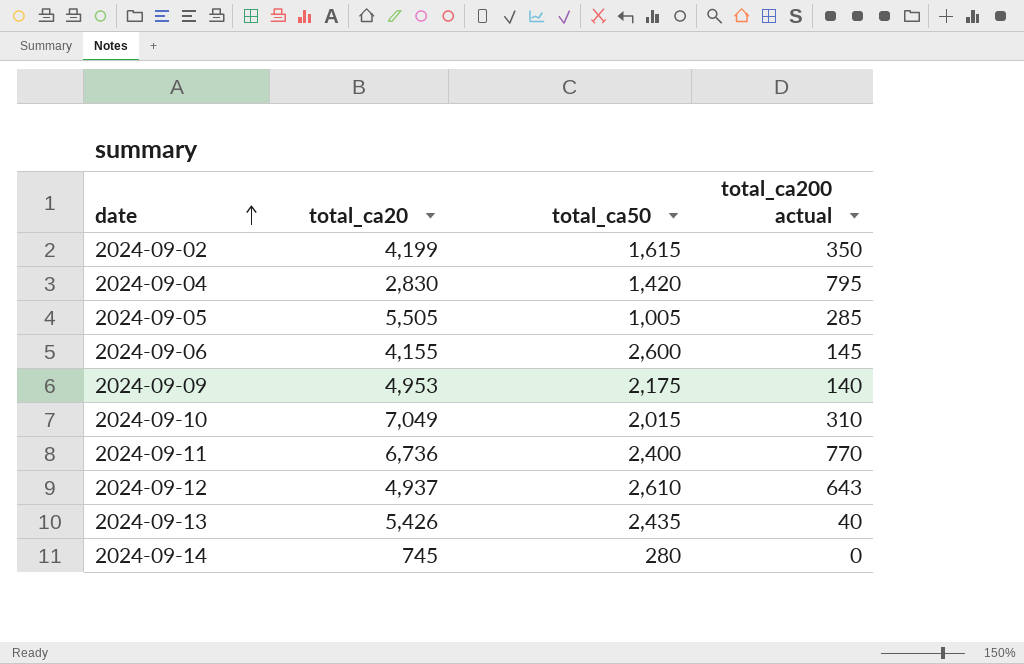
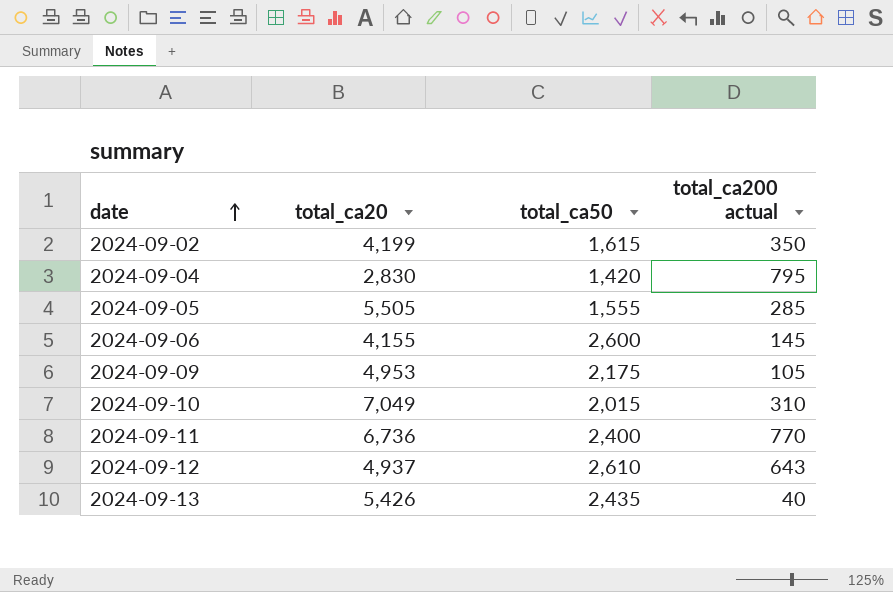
row 2024-09-14: 745 | 280 | 0 -> none
2024-09-05 | total_ca50: 1,005 -> 1,555
2024-09-09 | total_ca200 actual: 140 -> 105

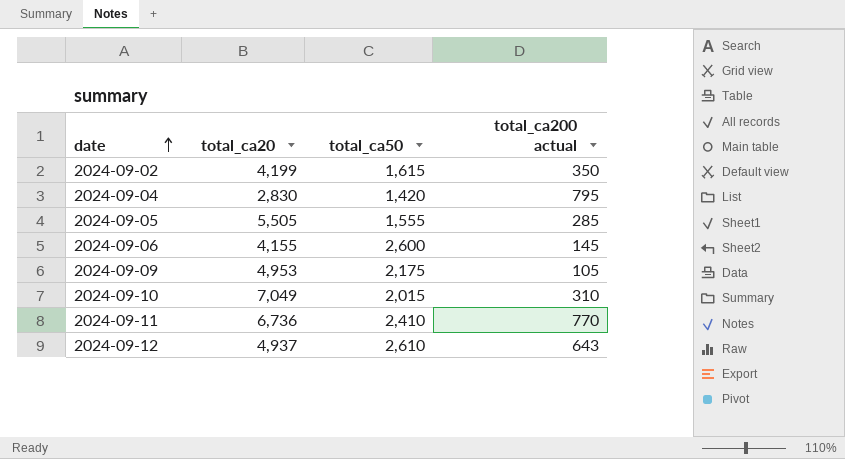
row 2024-09-13: 5,426 | 2,435 | 40 -> none
2024-09-11 | total_ca50: 2,400 -> 2,410

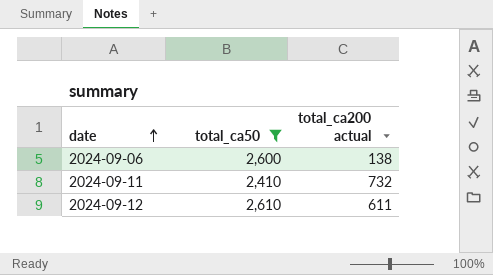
filter: none -> total_ca50 >= 2,410
column total_ca20 | position: 2 -> none
2024-09-06 | total_ca200 actual: 145 -> 138
2024-09-11 | total_ca200 actual: 770 -> 732
2024-09-12 | total_ca200 actual: 643 -> 611

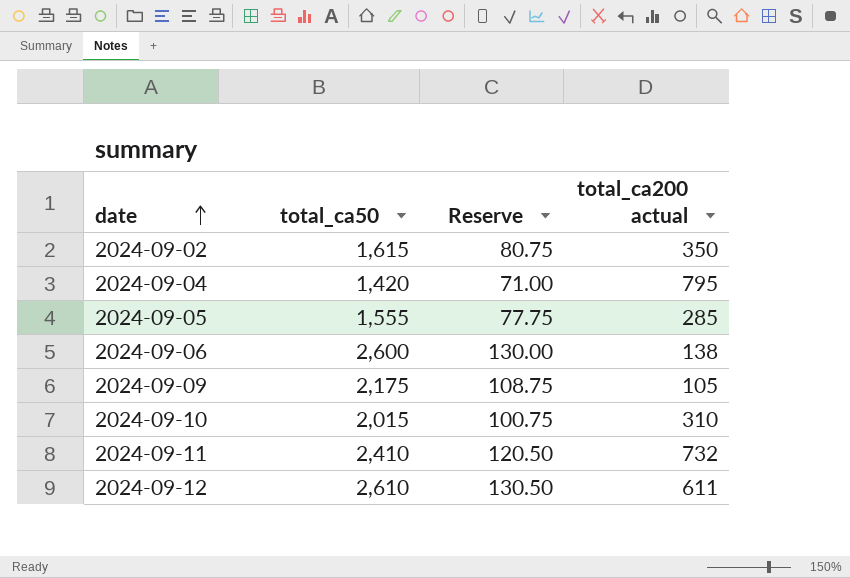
filter: total_ca50 >= 2,410 -> none
column Reserve | formula: none -> [total_ca50] * 0.05

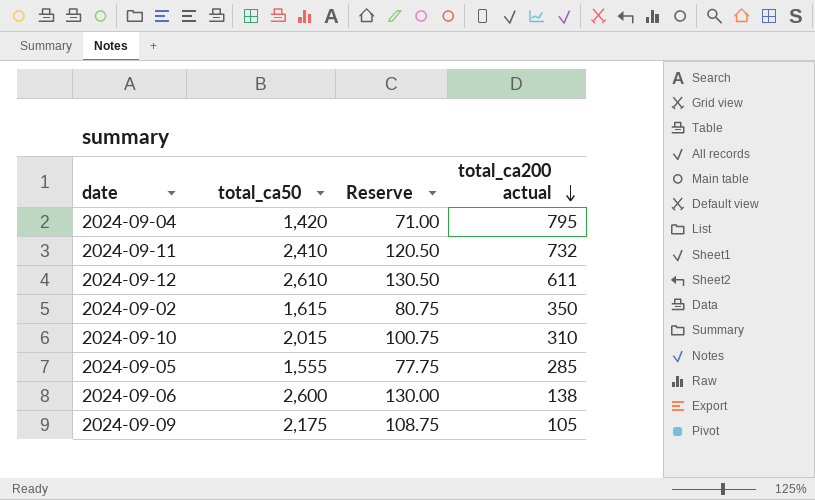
row order: date ascending -> total_ca200 actual descending

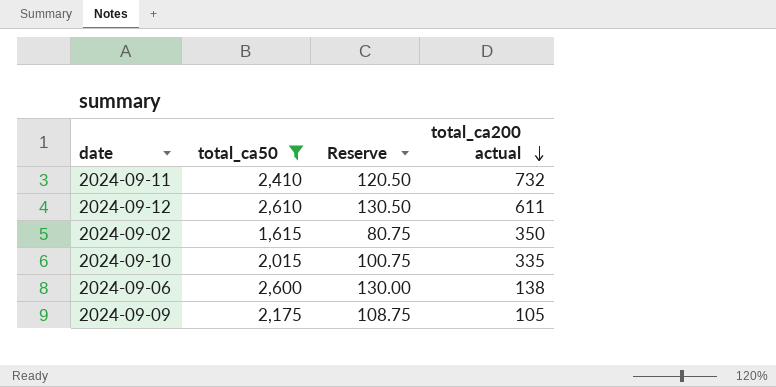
filter: none -> total_ca50 >= 1,615
2024-09-10 | total_ca200 actual: 310 -> 335

